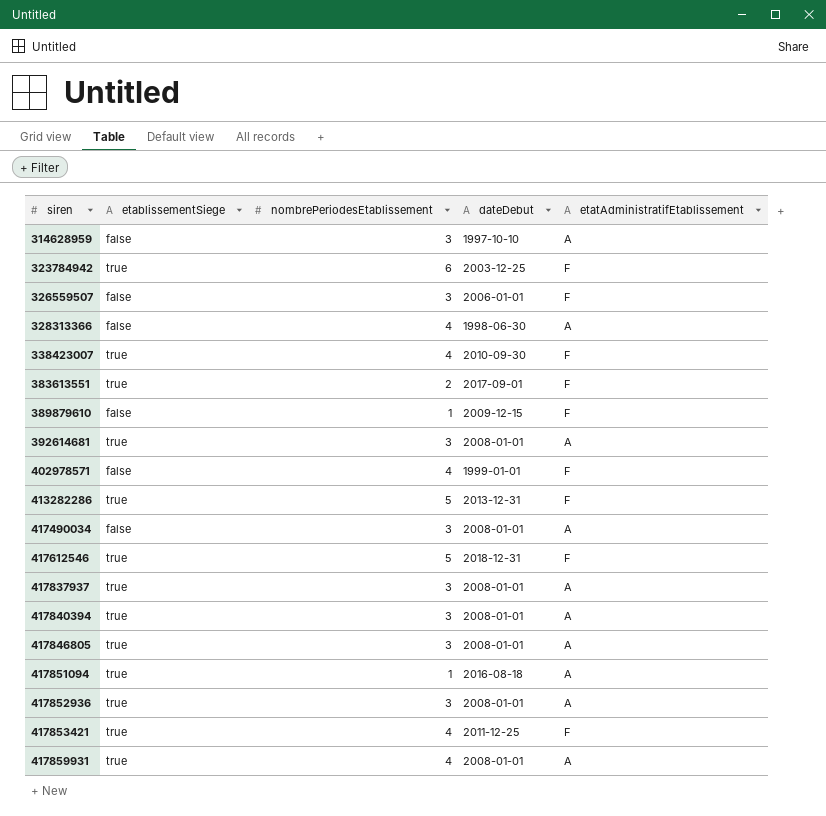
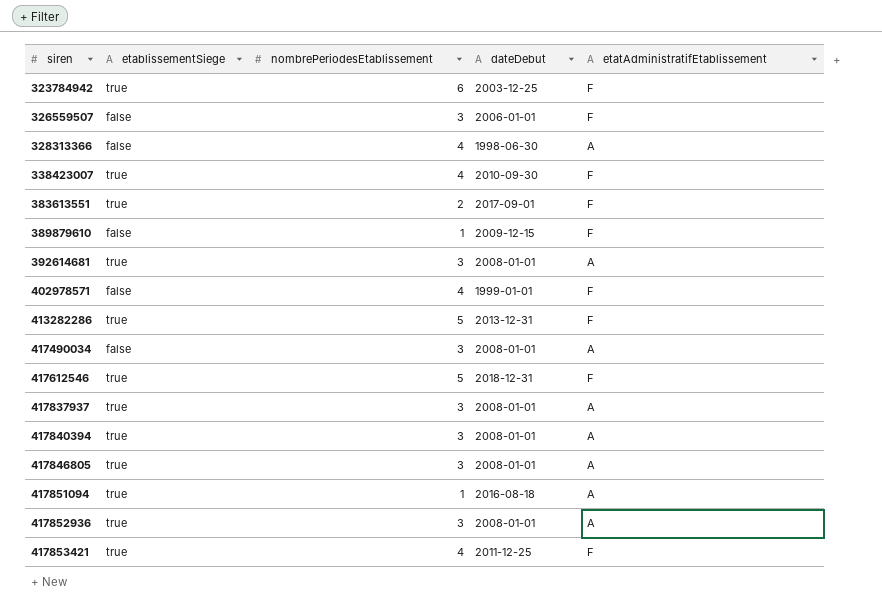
row 314628959: false | 3 | 1997-10-10 | A -> none
row 417859931: true | 4 | 2008-01-01 | A -> none

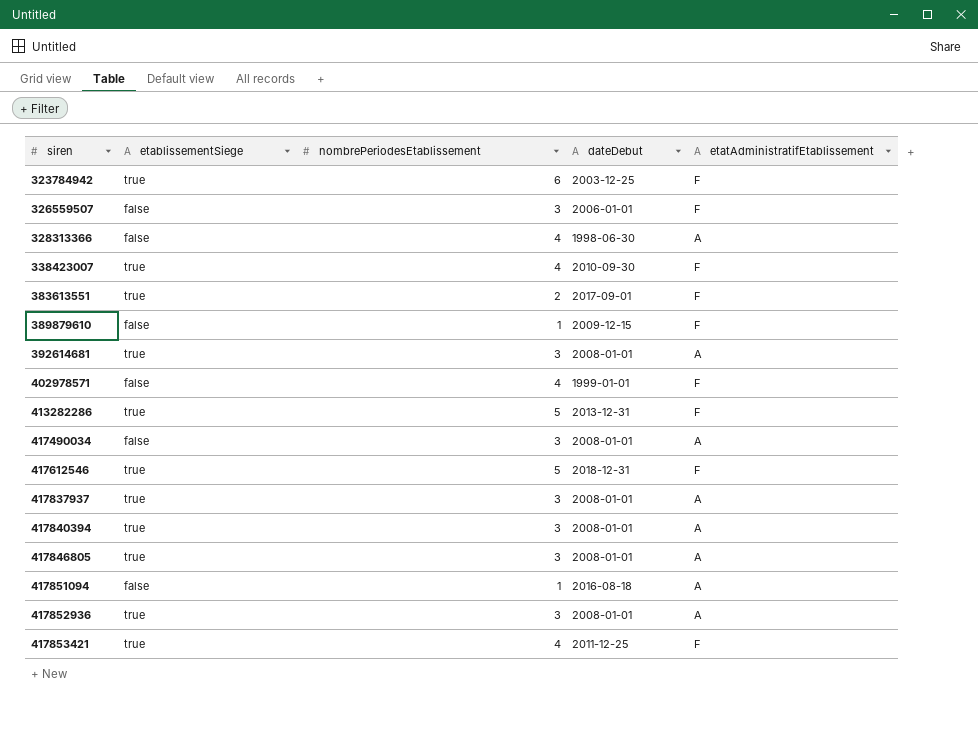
417851094 | etablissementSiege: true -> false

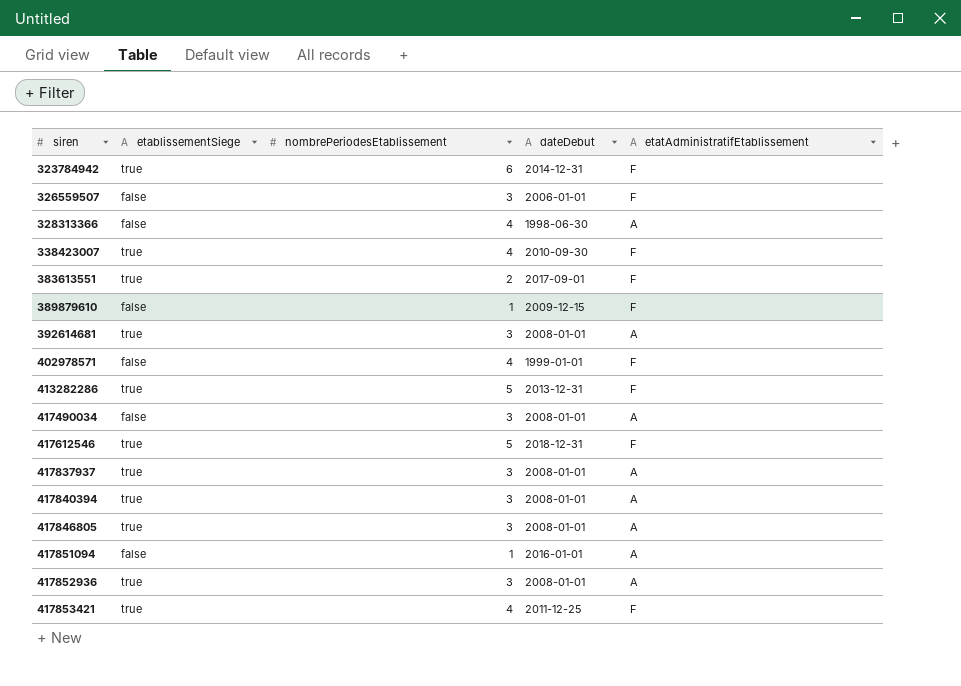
323784942 | dateDebut: 2003-12-25 -> 2014-12-31
417851094 | dateDebut: 2016-08-18 -> 2016-01-01

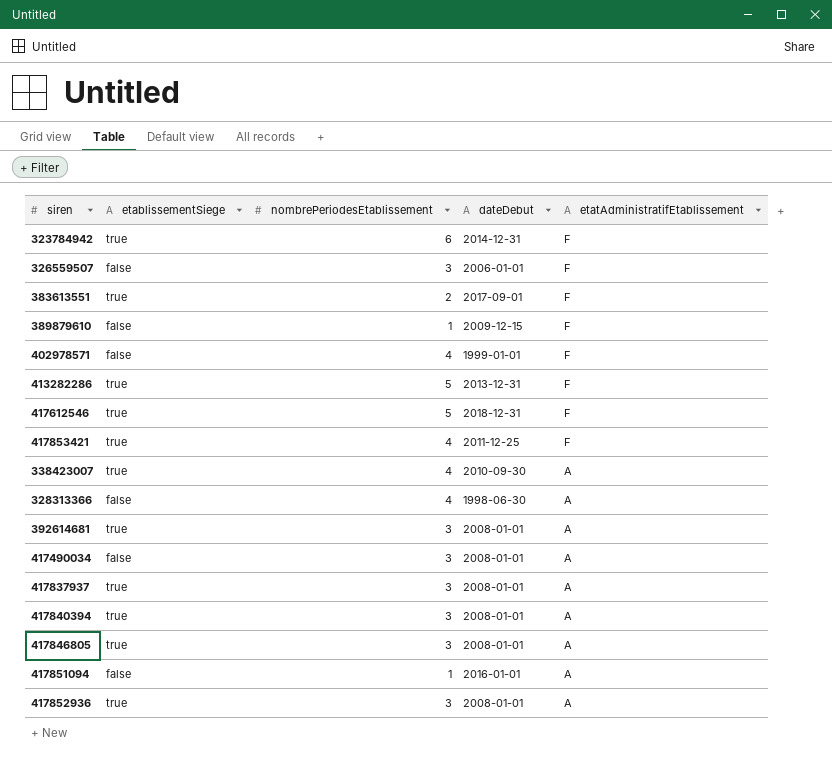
row order: siren ascending -> etatAdministratifEtablissement descending
338423007 | etatAdministratifEtablissement: F -> A

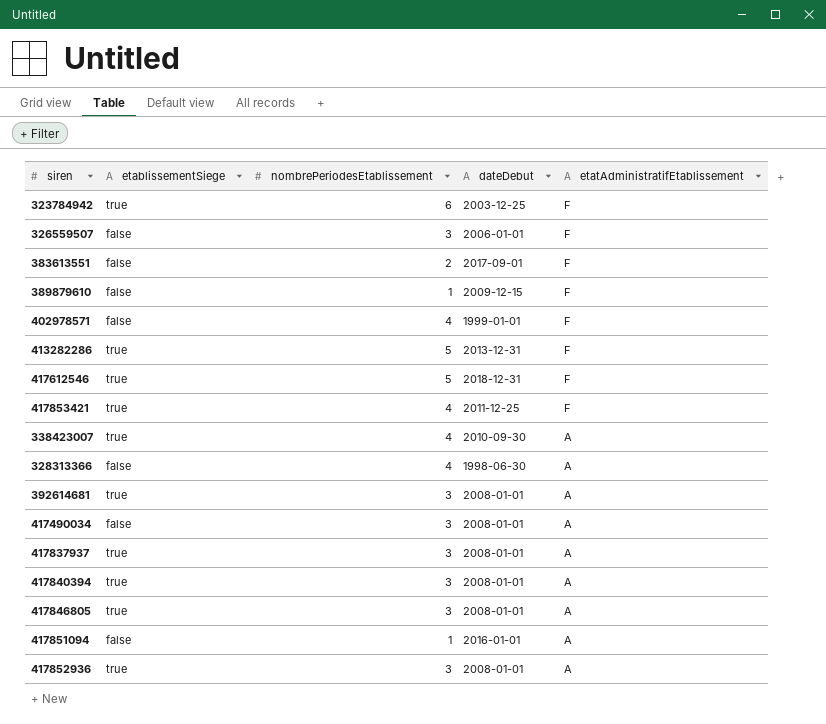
323784942 | dateDebut: 2014-12-31 -> 2003-12-25
383613551 | etablissementSiege: true -> false

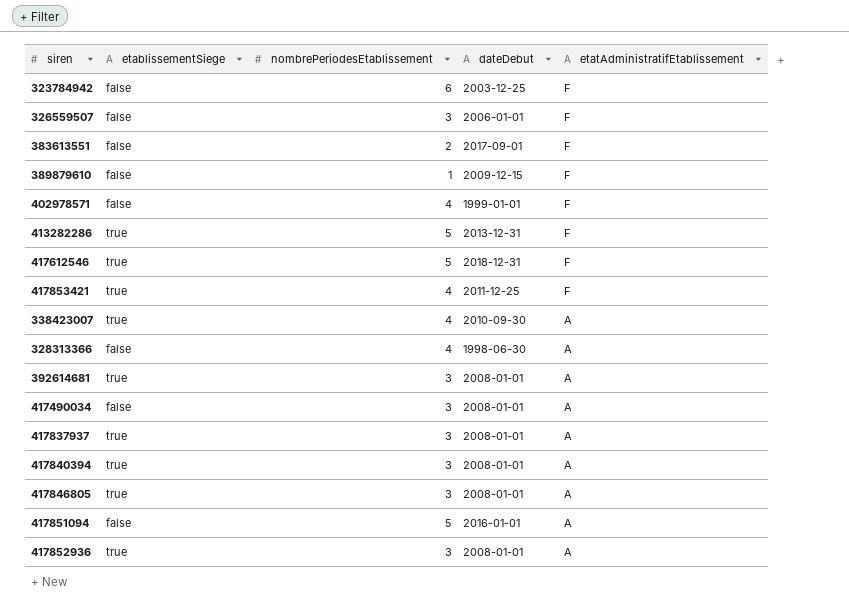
323784942 | etablissementSiege: true -> false
417851094 | nombrePeriodesEtablissement: 1 -> 5

